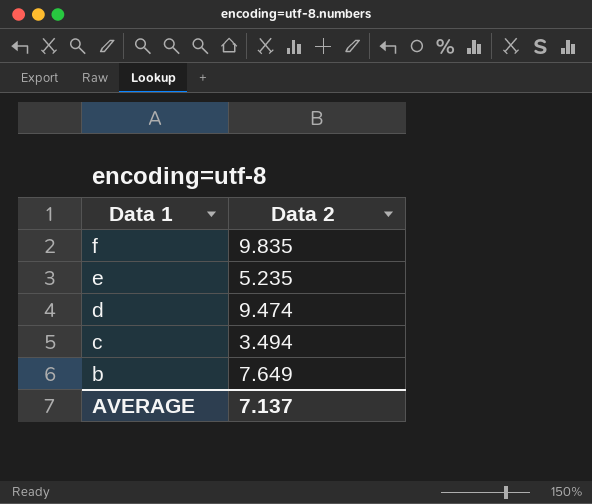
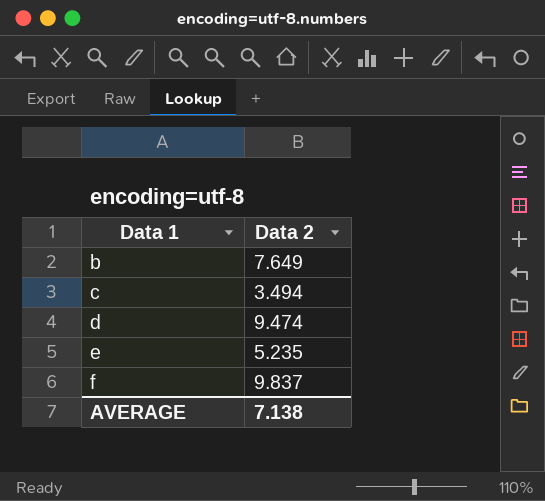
row order: Data 1 descending -> Data 1 ascending
f | Data 2: 9.835 -> 9.837
AVERAGE | Data 2: 7.137 -> 7.138

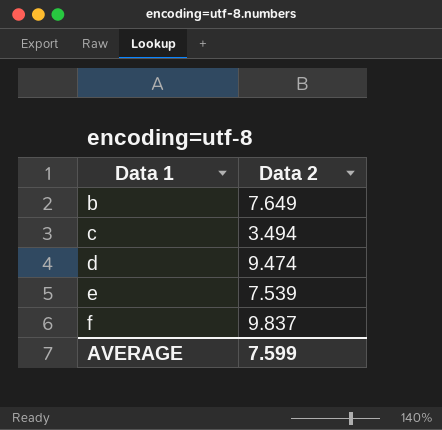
e | Data 2: 5.235 -> 7.539
AVERAGE | Data 2: 7.138 -> 7.599

